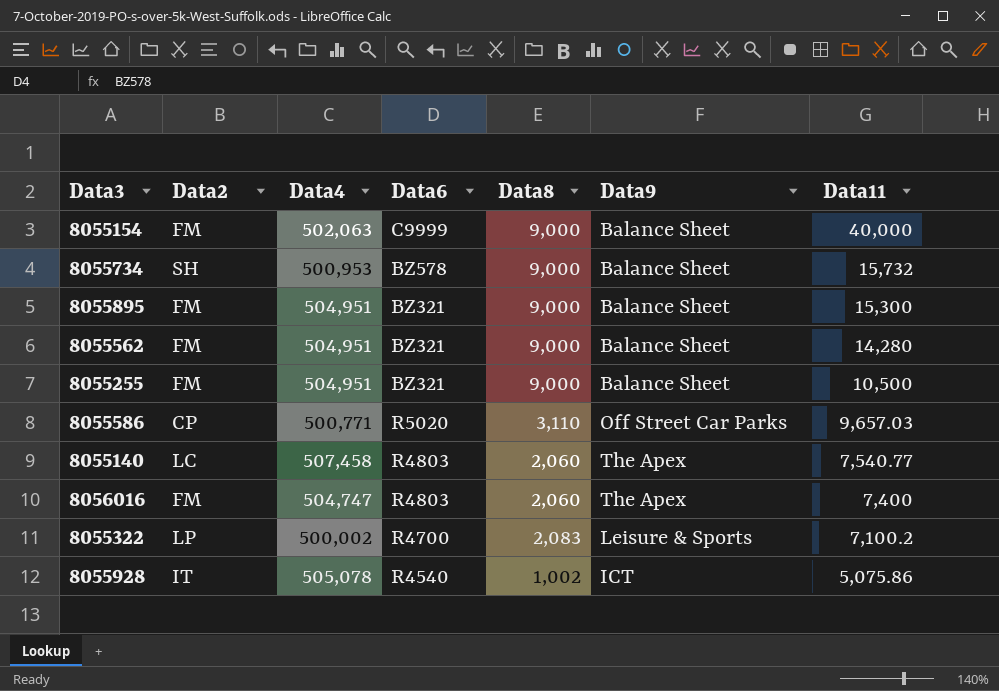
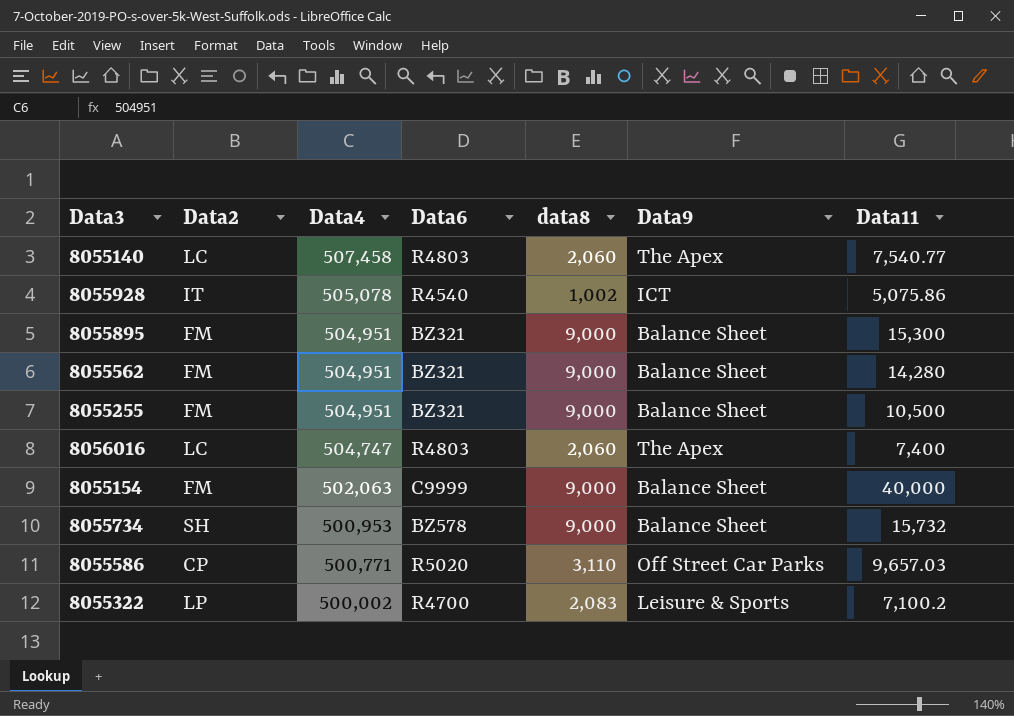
row order: Data11 descending -> Data4 descending
column name: Data8 -> data8
8056016 | Data2: FM -> LC

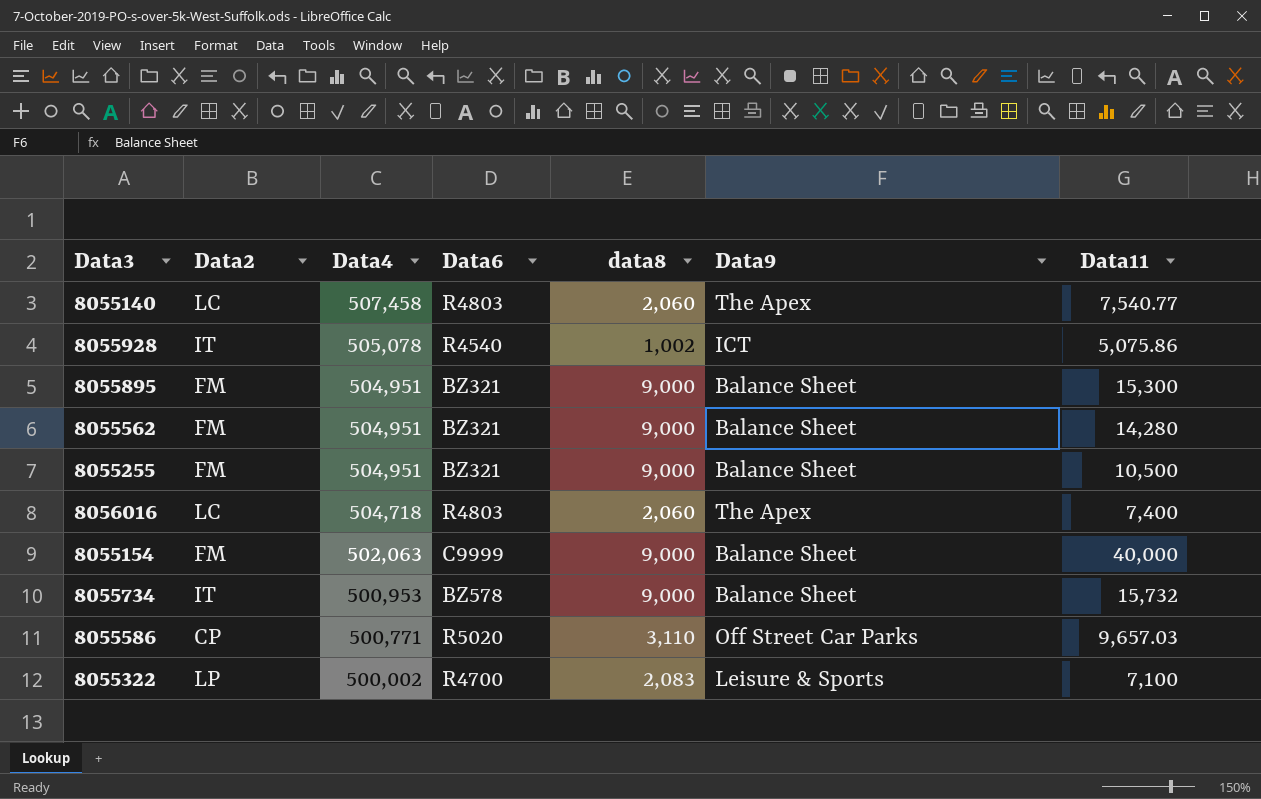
8056016 | Data4: 504,747 -> 504,718
8055734 | Data2: SH -> IT
8055322 | Data11: 7,100.2 -> 7,100

